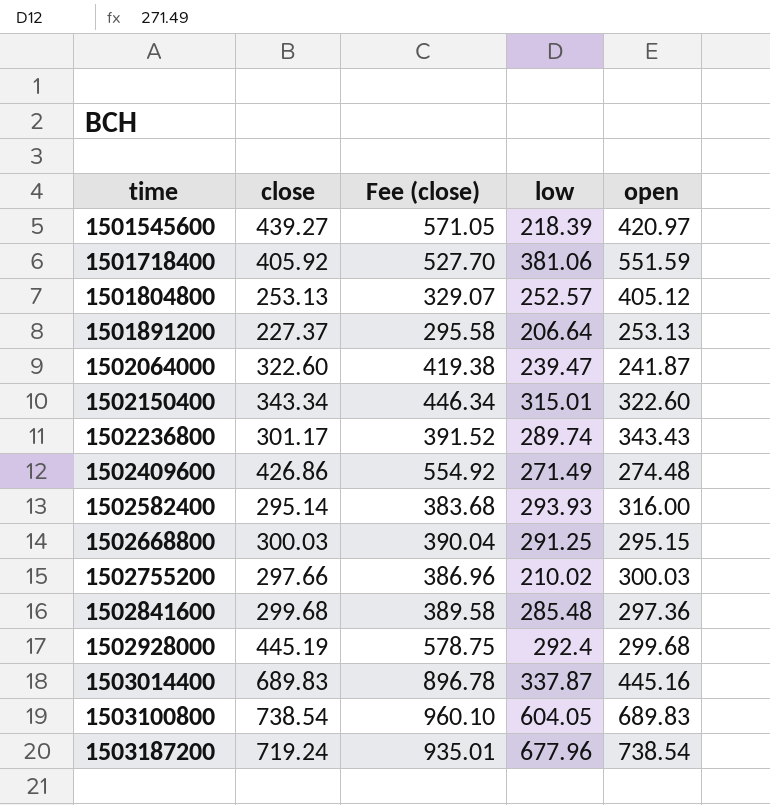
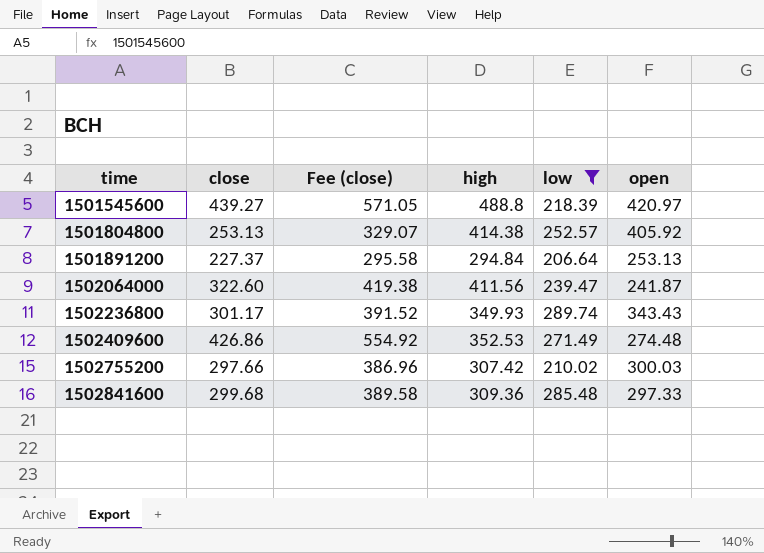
filter: none -> low <= 289.74
column high | position: none -> 4
1501804800 | open: 405.12 -> 405.92
1502841600 | open: 297.36 -> 297.33

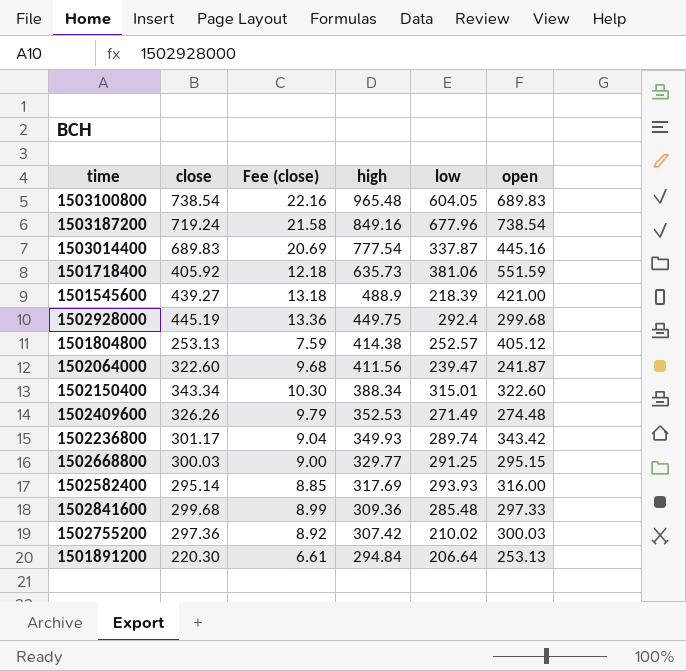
filter: low <= 289.74 -> none
row order: time ascending -> high descending
column Fee (close) | formula: [close] * 1.3 -> [close] * 0.03
1501545600 | high: 488.8 -> 488.9
1501545600 | open: 420.97 -> 421.00
1501804800 | open: 405.92 -> 405.12
1502409600 | close: 426.86 -> 326.26
1502236800 | open: 343.43 -> 343.42
1502755200 | close: 297.66 -> 297.36
1501891200 | close: 227.37 -> 220.30

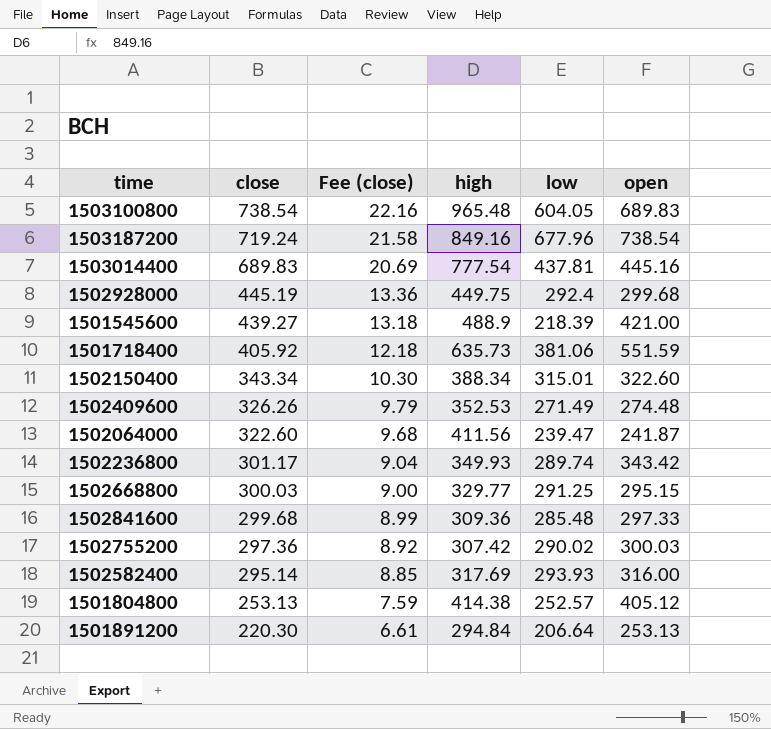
row order: high descending -> close descending
1503014400 | low: 337.87 -> 437.81
1502755200 | low: 210.02 -> 290.02

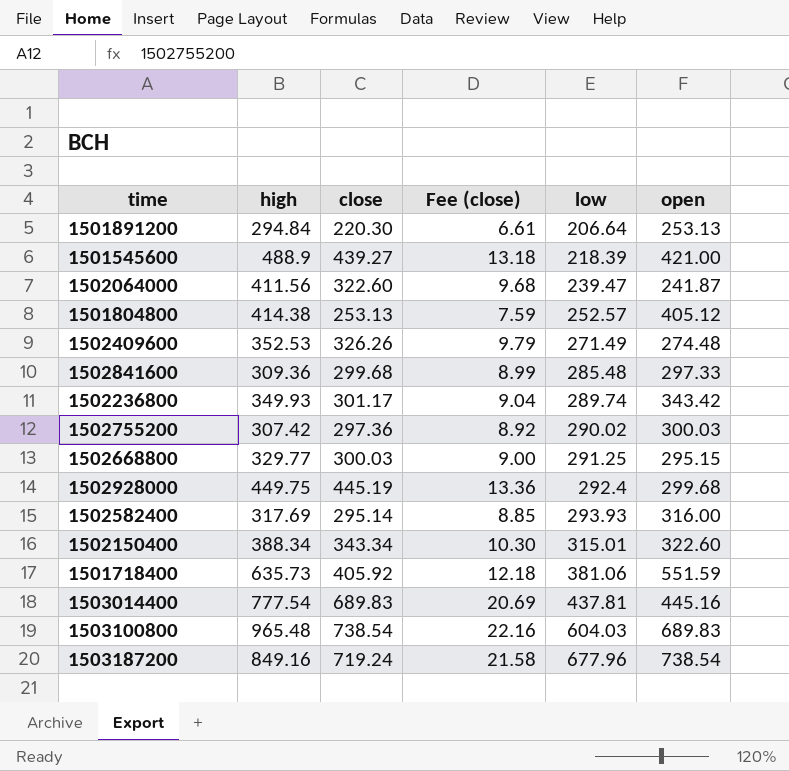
row order: close descending -> low ascending
column high | position: 4 -> 2
1503100800 | low: 604.05 -> 604.03

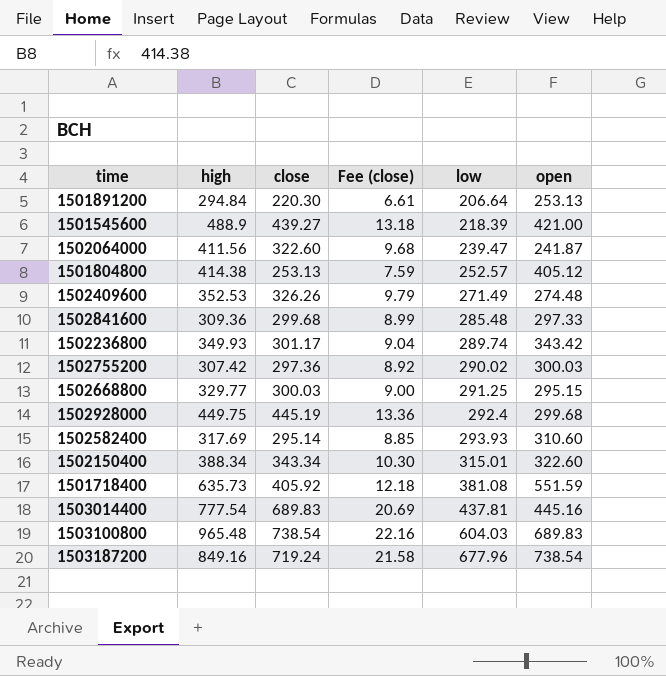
1502582400 | open: 316.00 -> 310.60
1501718400 | low: 381.06 -> 381.08

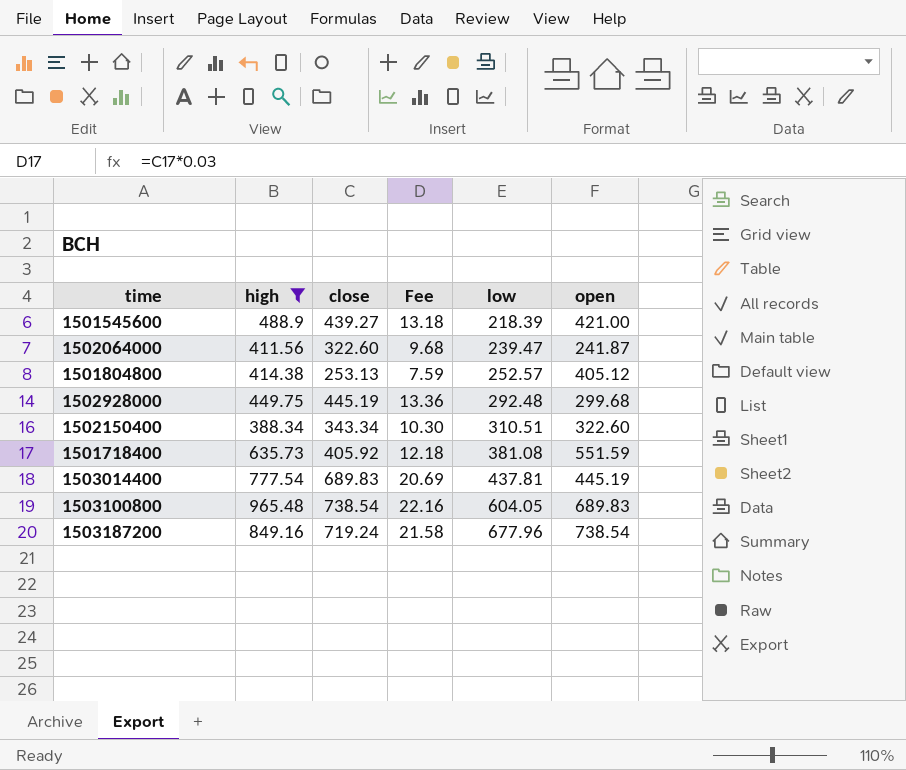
filter: none -> high >= 388.34
column name: Fee (close) -> Fee
1502928000 | low: 292.4 -> 292.48
1502150400 | low: 315.01 -> 310.51
1503014400 | open: 445.16 -> 445.19
1503100800 | low: 604.03 -> 604.05

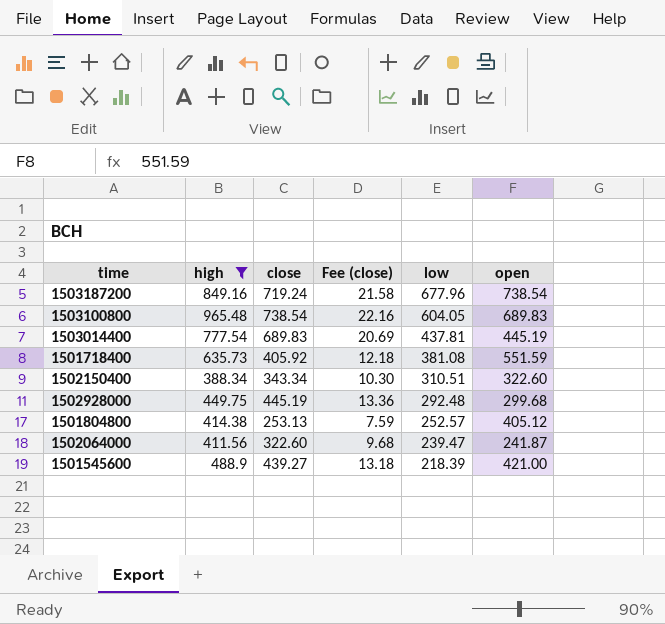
row order: low ascending -> low descending
column name: Fee -> Fee (close)

